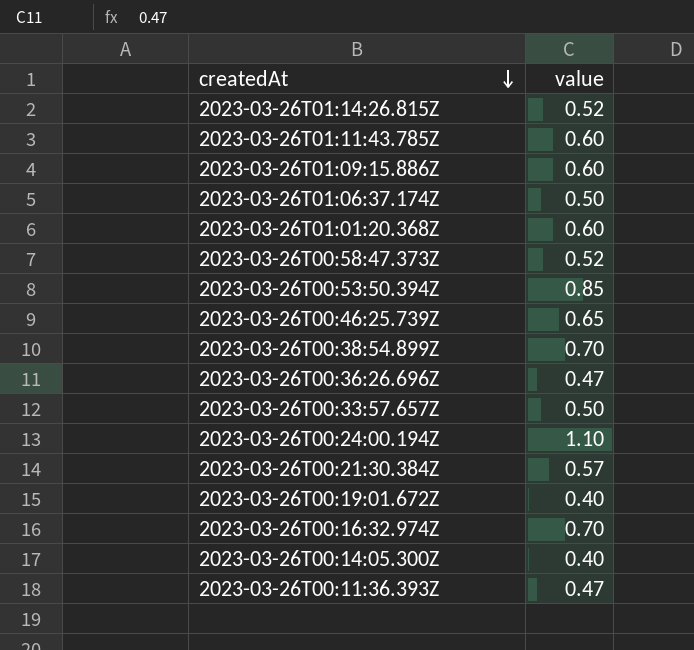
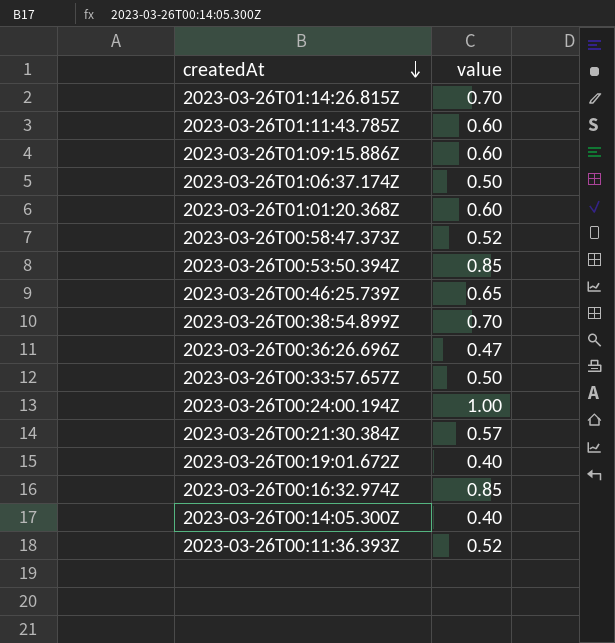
2023-03-26T01:14:26.815Z | value: 0.52 -> 0.70
2023-03-26T00:24:00.194Z | value: 1.10 -> 1.00
2023-03-26T00:16:32.974Z | value: 0.70 -> 0.85
2023-03-26T00:11:36.393Z | value: 0.47 -> 0.52

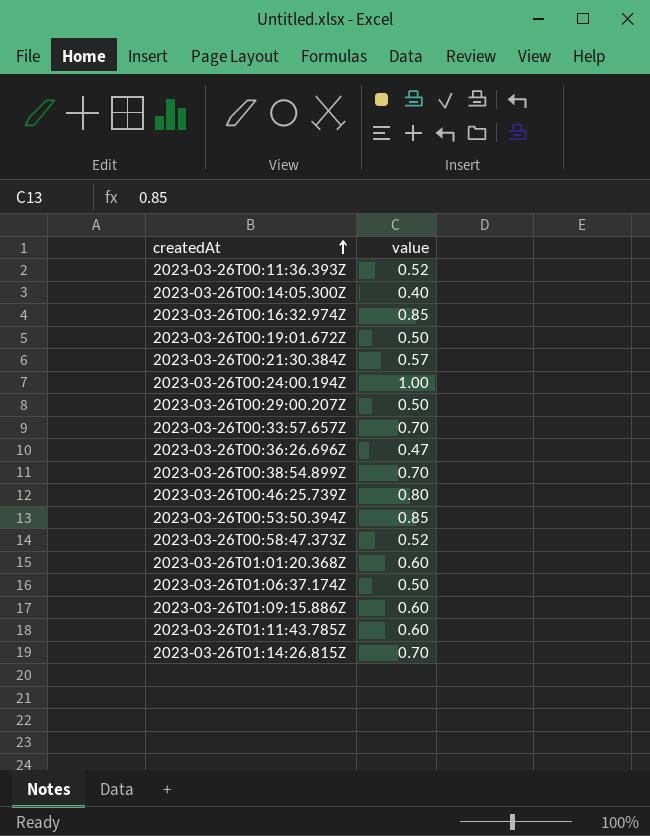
row order: createdAt descending -> createdAt ascending
2023-03-26T00:19:01.672Z | value: 0.40 -> 0.50
row 2023-03-26T00:29:00.207Z: none -> 0.50
2023-03-26T00:33:57.657Z | value: 0.50 -> 0.70
2023-03-26T00:46:25.739Z | value: 0.65 -> 0.80

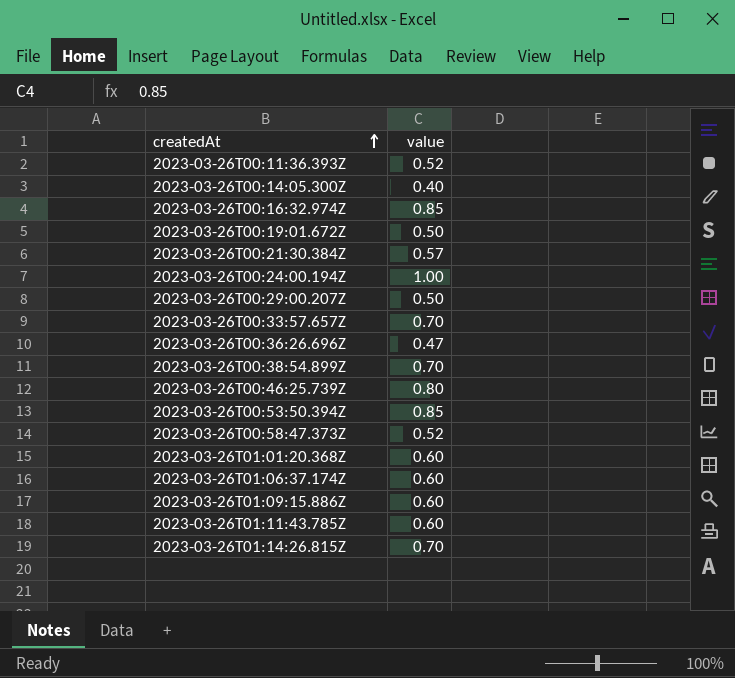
2023-03-26T01:06:37.174Z | value: 0.50 -> 0.60

